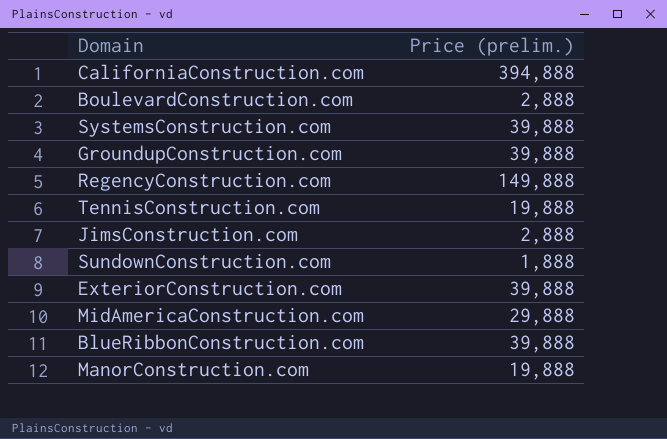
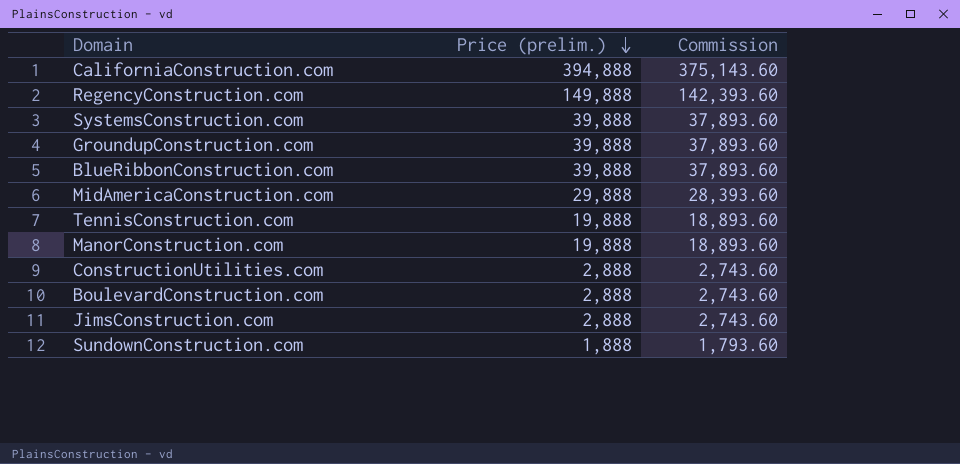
row order: none -> Price (prelim.) descending
column Commission | formula: none -> [Price (prelim.)] * 0.95
row ExteriorConstruction.com: 39,888 -> none
row ConstructionUtilities.com: none -> 2,888 | 2,743.60

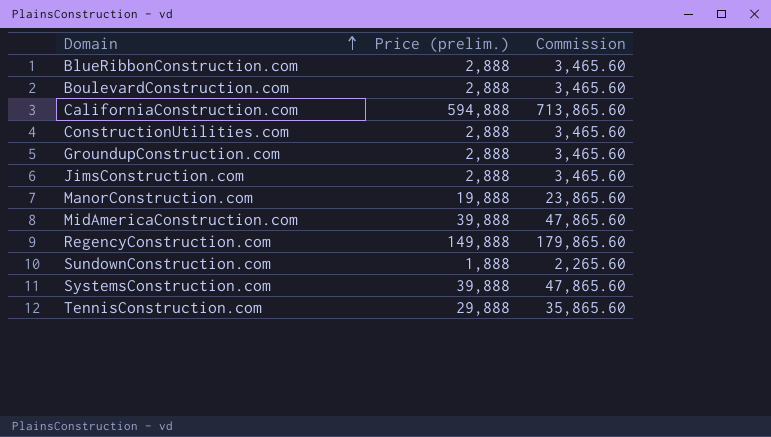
row order: Price (prelim.) descending -> Domain ascending
column Commission | formula: [Price (prelim.)] * 0.95 -> [Price (prelim.)] * 1.2
BlueRibbonConstruction.com | Price (prelim.): 39,888 -> 2,888
CaliforniaConstruction.com | Price (prelim.): 394,888 -> 594,888
GroundupConstruction.com | Price (prelim.): 39,888 -> 2,888
MidAmericaConstruction.com | Price (prelim.): 29,888 -> 39,888
TennisConstruction.com | Price (prelim.): 19,888 -> 29,888

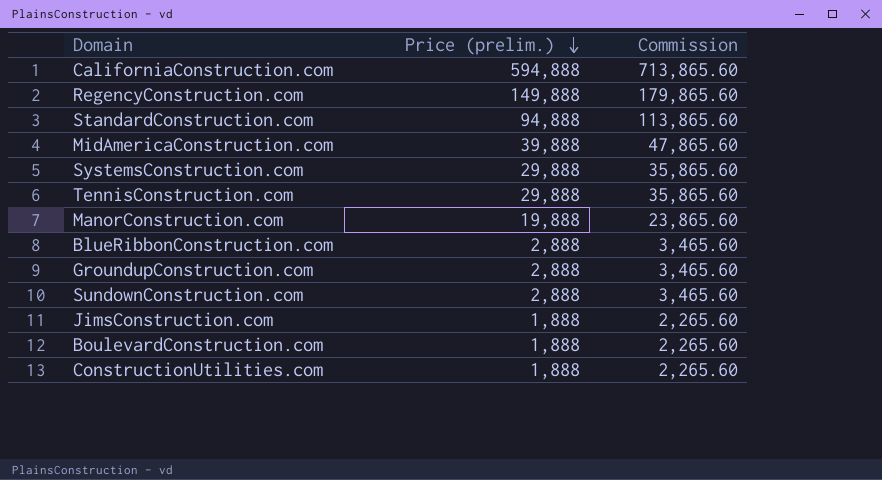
row order: Domain ascending -> Price (prelim.) descending
row StandardConstruction.com: none -> 94,888 | 113,865.60
SystemsConstruction.com | Price (prelim.): 39,888 -> 29,888
SystemsConstruction.com | Commission: 47,865.60 -> 35,865.60
SundownConstruction.com | Price (prelim.): 1,888 -> 2,888
SundownConstruction.com | Commission: 2,265.60 -> 3,465.60
JimsConstruction.com | Price (prelim.): 2,888 -> 1,888
JimsConstruction.com | Commission: 3,465.60 -> 2,265.60
BoulevardConstruction.com | Price (prelim.): 2,888 -> 1,888
BoulevardConstruction.com | Commission: 3,465.60 -> 2,265.60
ConstructionUtilities.com | Price (prelim.): 2,888 -> 1,888
ConstructionUtilities.com | Commission: 3,465.60 -> 2,265.60

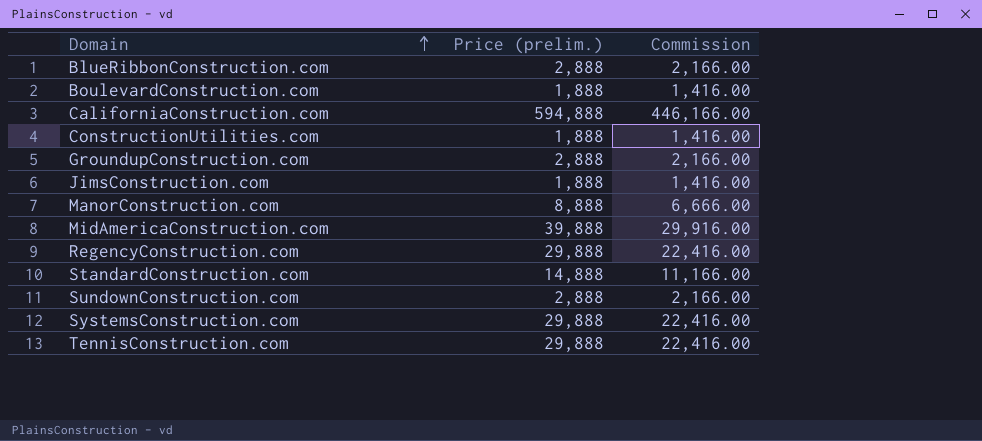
row order: Price (prelim.) descending -> Domain ascending
column Commission | formula: [Price (prelim.)] * 1.2 -> [Price (prelim.)] * 0.75
ManorConstruction.com | Price (prelim.): 19,888 -> 8,888
RegencyConstruction.com | Price (prelim.): 149,888 -> 29,888
StandardConstruction.com | Price (prelim.): 94,888 -> 14,888

